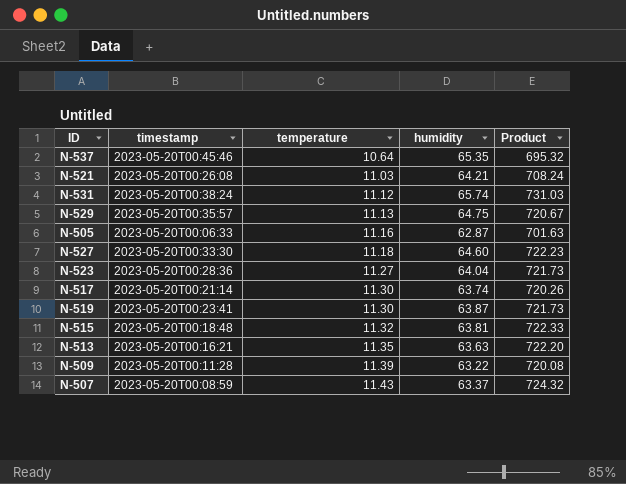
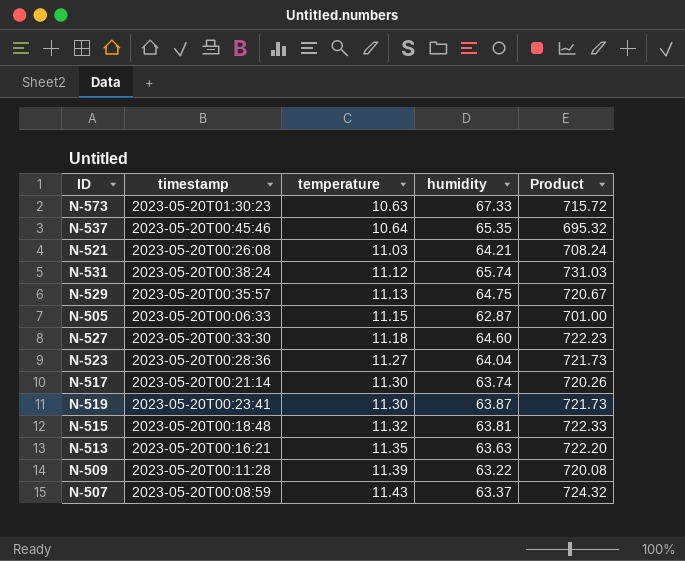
row N-573: none -> 2023-05-20T01:30:23 | 10.63 | 67.33 | 715.72
N-505 | temperature: 11.16 -> 11.15
N-505 | Product: 701.63 -> 701.00

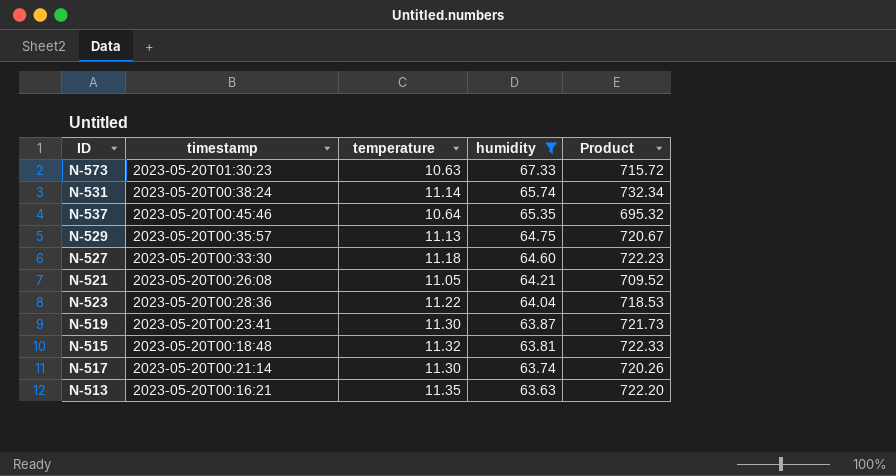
filter: none -> humidity >= 63.63
row order: temperature ascending -> humidity descending
N-531 | temperature: 11.12 -> 11.14
N-531 | Product: 731.03 -> 732.34
N-521 | temperature: 11.03 -> 11.05
N-521 | Product: 708.24 -> 709.52
N-523 | temperature: 11.27 -> 11.22
N-523 | Product: 721.73 -> 718.53

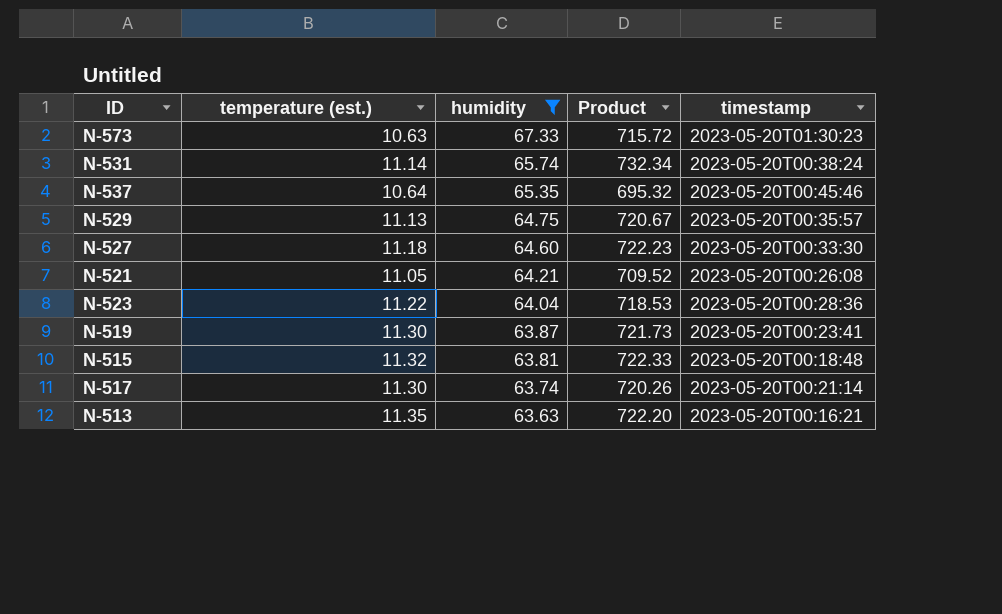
column name: temperature -> temperature (est.)
column timestamp | position: 2 -> 5

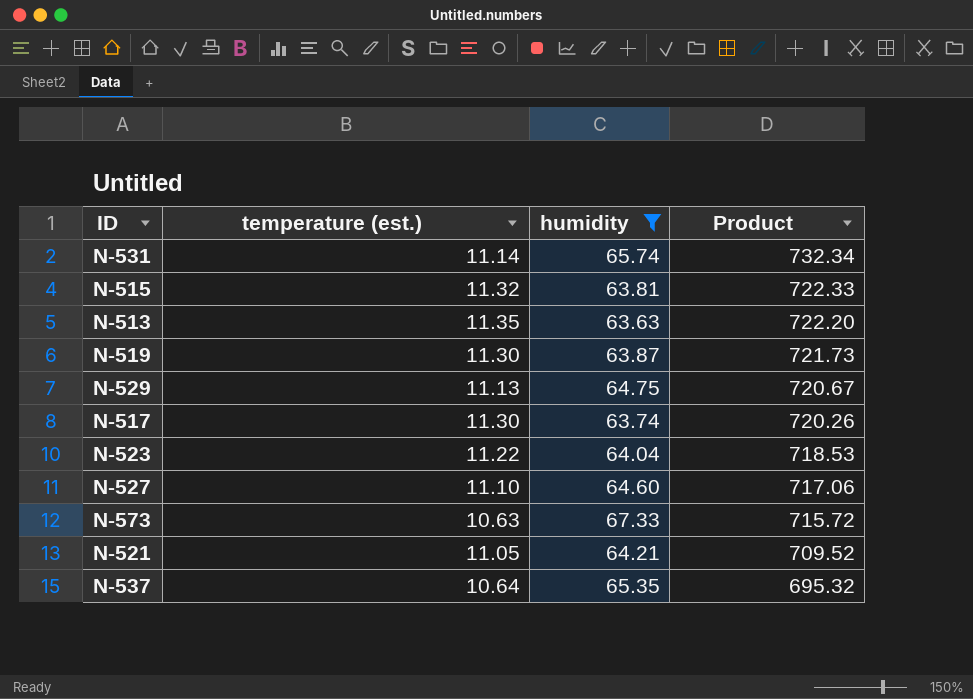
row order: humidity descending -> Product descending
column timestamp | position: 5 -> none
N-527 | temperature (est.): 11.18 -> 11.10
N-527 | Product: 722.23 -> 717.06

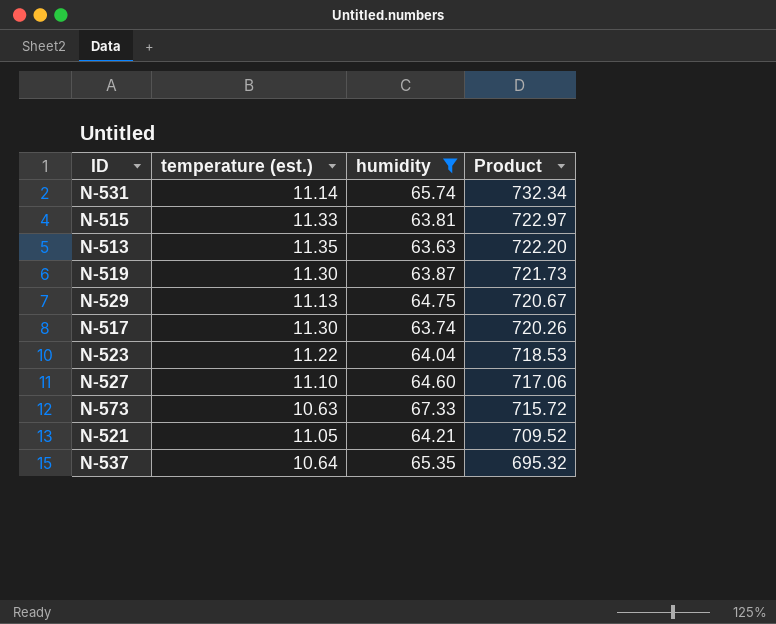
N-515 | temperature (est.): 11.32 -> 11.33
N-515 | Product: 722.33 -> 722.97

